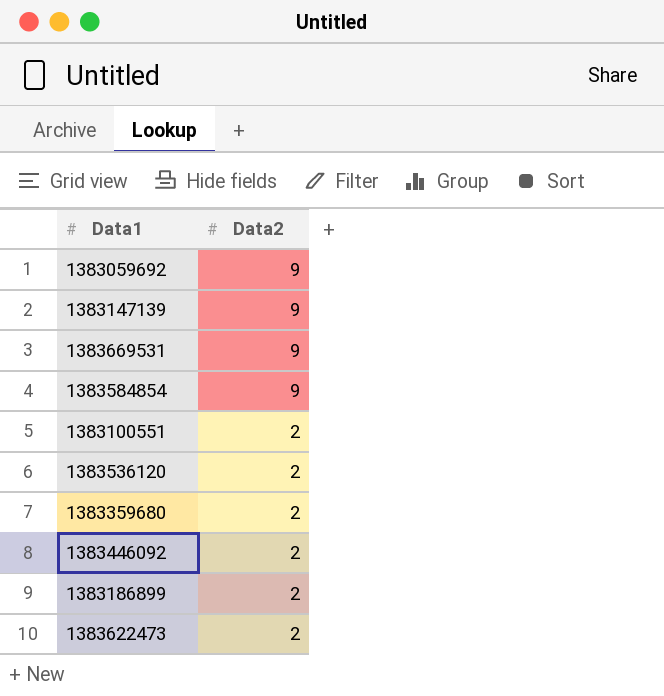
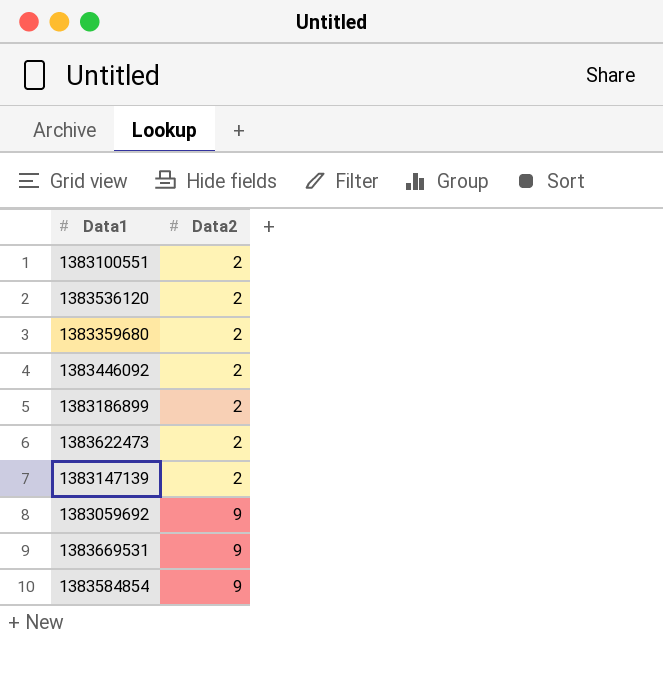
row order: Data2 descending -> Data2 ascending
1383147139 | Data2: 9 -> 2

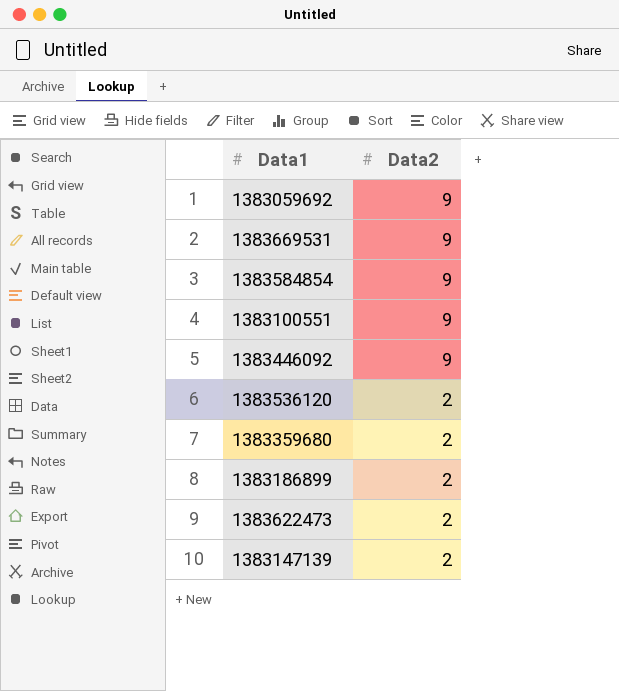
row order: Data2 ascending -> Data2 descending
1383100551 | Data2: 2 -> 9
1383446092 | Data2: 2 -> 9

